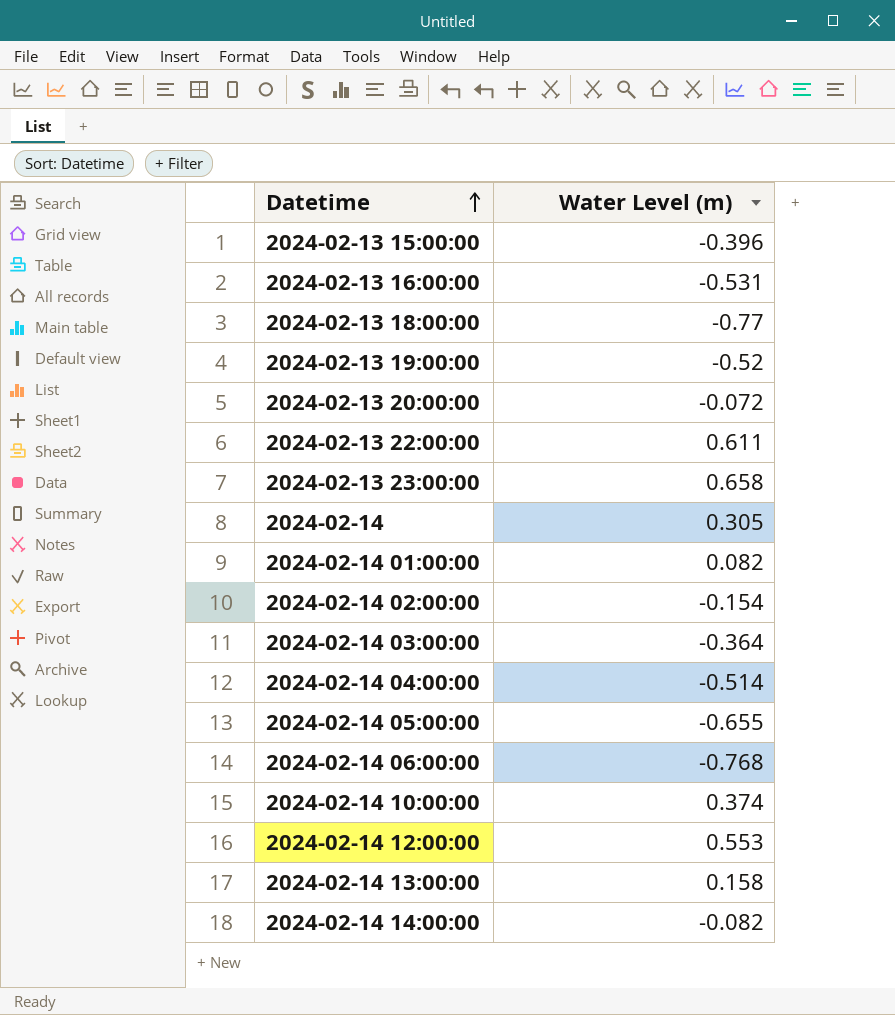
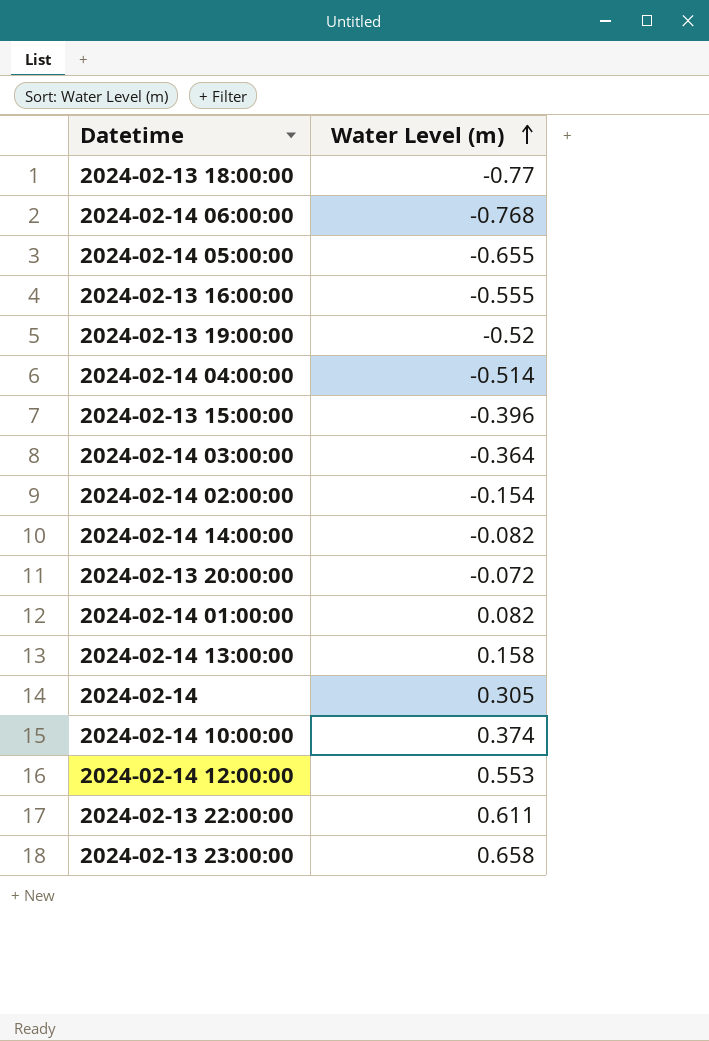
row order: Datetime ascending -> Water Level (m) ascending
2024-02-13 16:00:00 | Water Level (m): -0.531 -> -0.555

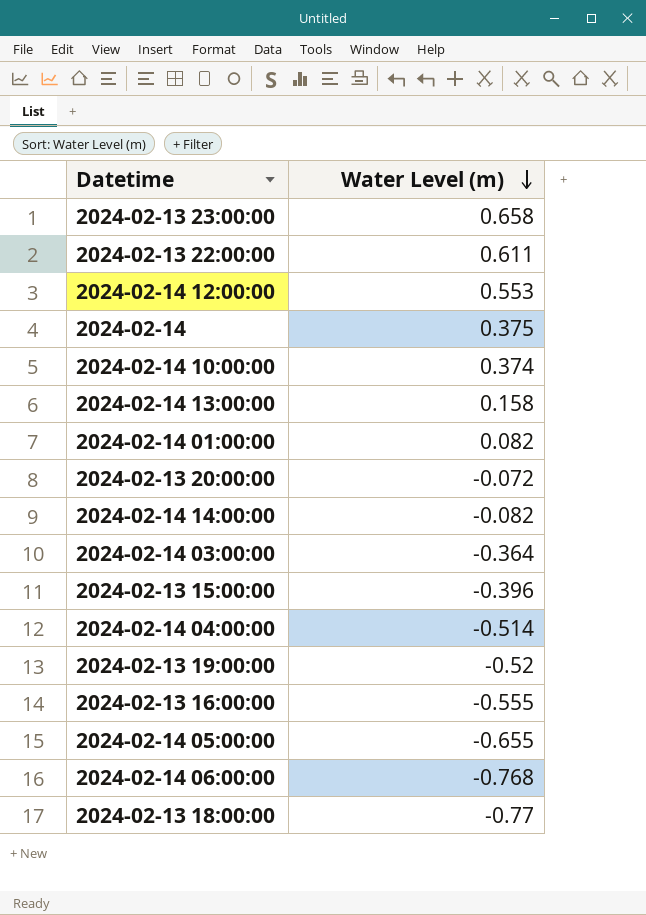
row order: Water Level (m) ascending -> Water Level (m) descending
row 2024-02-14 02:00:00: -0.154 -> none
2024-02-14 | Water Level (m): 0.305 -> 0.375

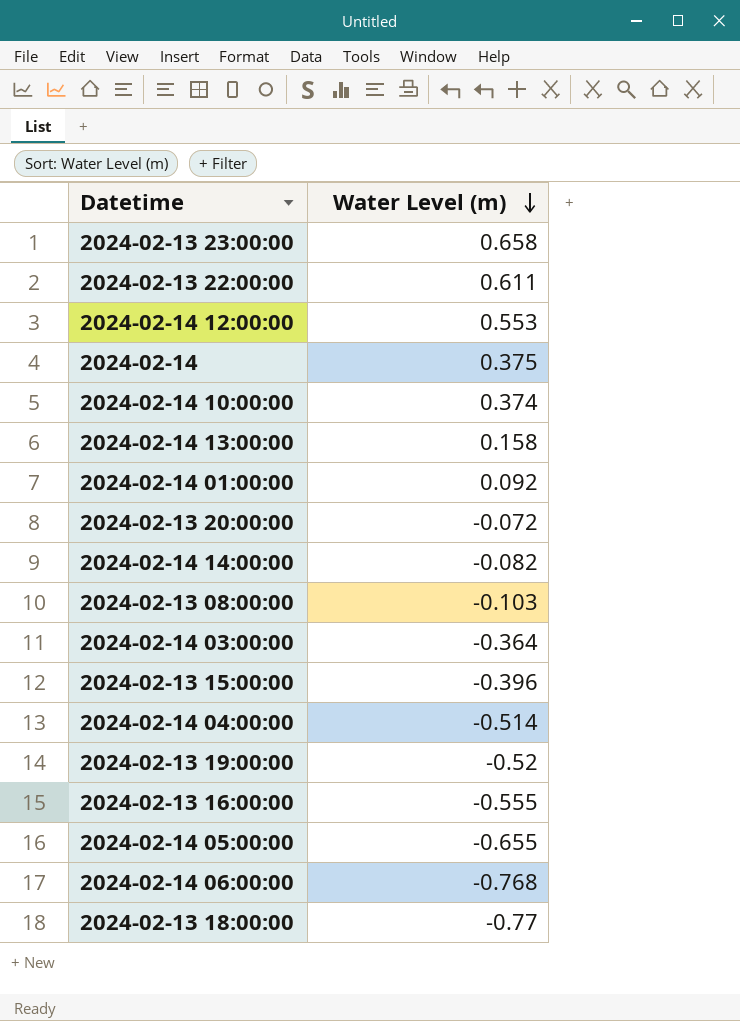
2024-02-14 01:00:00 | Water Level (m): 0.082 -> 0.092
row 2024-02-13 08:00:00: none -> -0.103

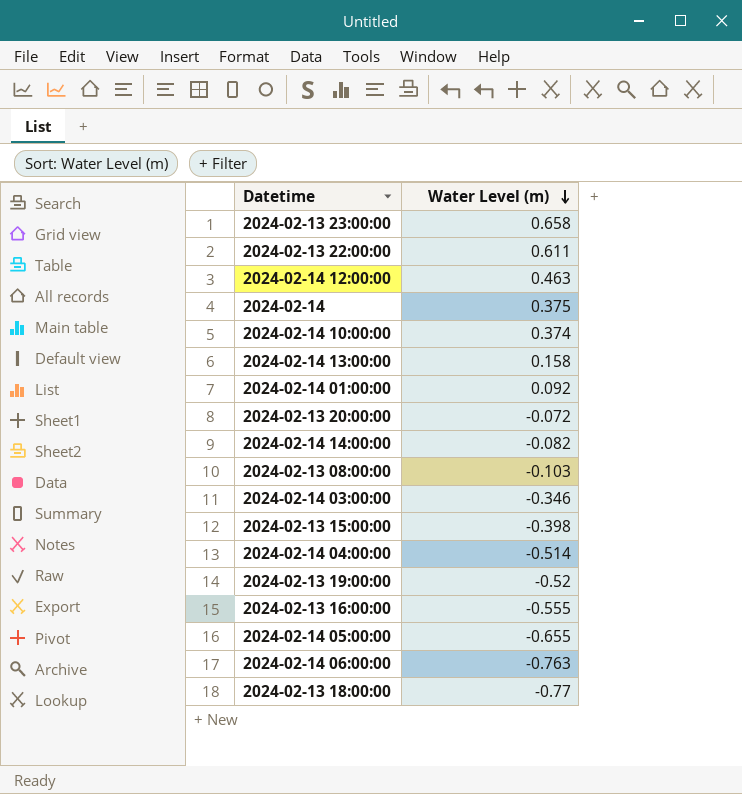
2024-02-14 12:00:00 | Water Level (m): 0.553 -> 0.463
2024-02-14 03:00:00 | Water Level (m): -0.364 -> -0.346
2024-02-13 15:00:00 | Water Level (m): -0.396 -> -0.398
2024-02-14 06:00:00 | Water Level (m): -0.768 -> -0.763

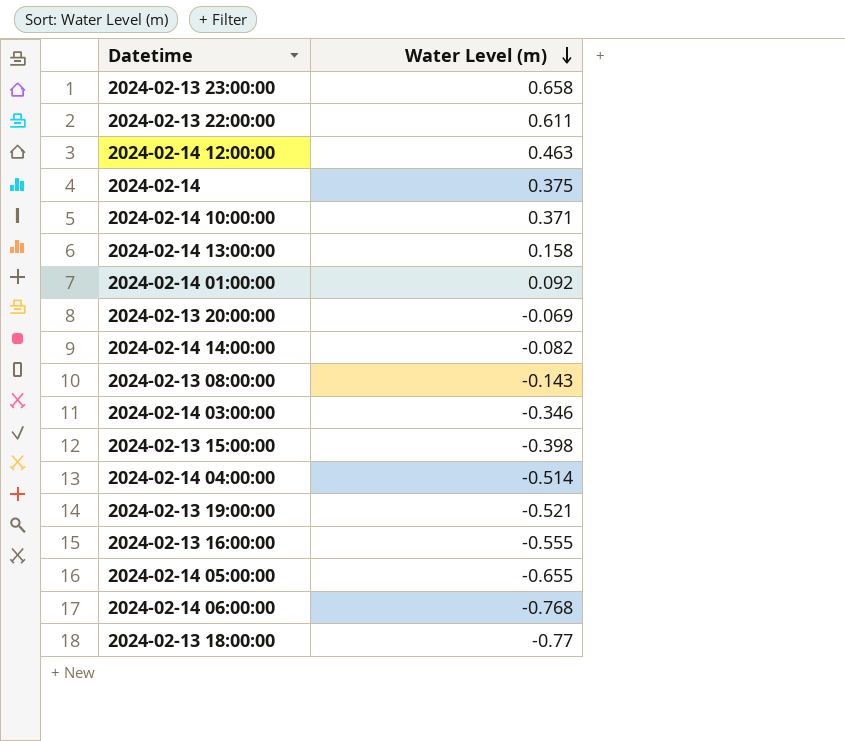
2024-02-14 10:00:00 | Water Level (m): 0.374 -> 0.371
2024-02-13 20:00:00 | Water Level (m): -0.072 -> -0.069
2024-02-13 08:00:00 | Water Level (m): -0.103 -> -0.143
2024-02-13 19:00:00 | Water Level (m): -0.52 -> -0.521
2024-02-14 06:00:00 | Water Level (m): -0.763 -> -0.768

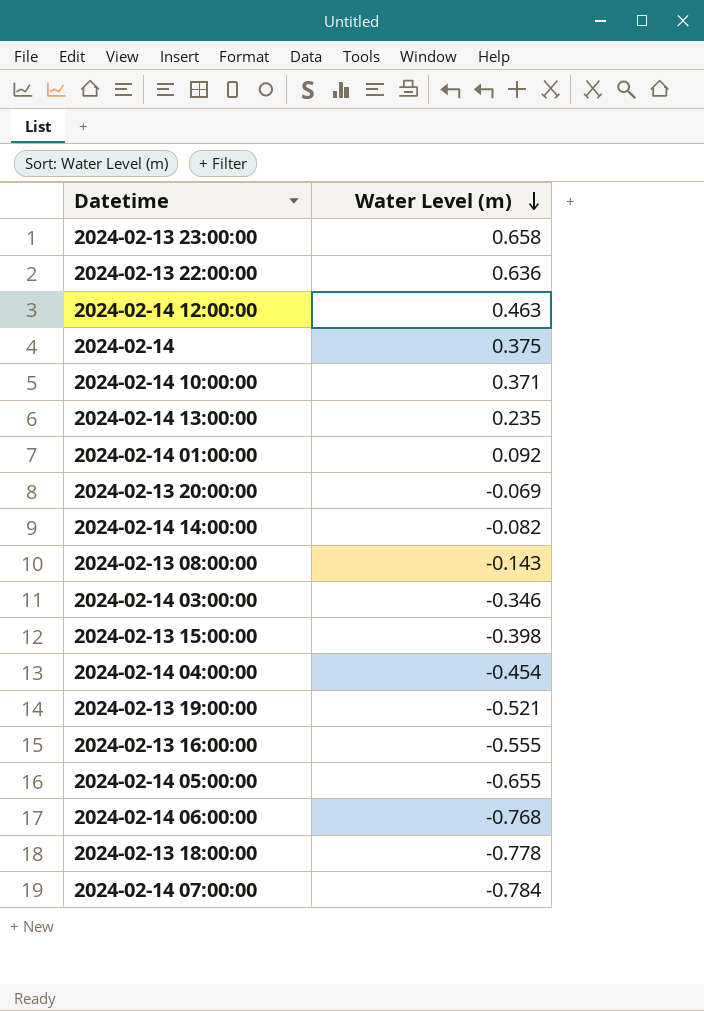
2024-02-13 22:00:00 | Water Level (m): 0.611 -> 0.636
2024-02-14 13:00:00 | Water Level (m): 0.158 -> 0.235
2024-02-14 04:00:00 | Water Level (m): -0.514 -> -0.454
2024-02-13 18:00:00 | Water Level (m): -0.77 -> -0.778
row 2024-02-14 07:00:00: none -> -0.784

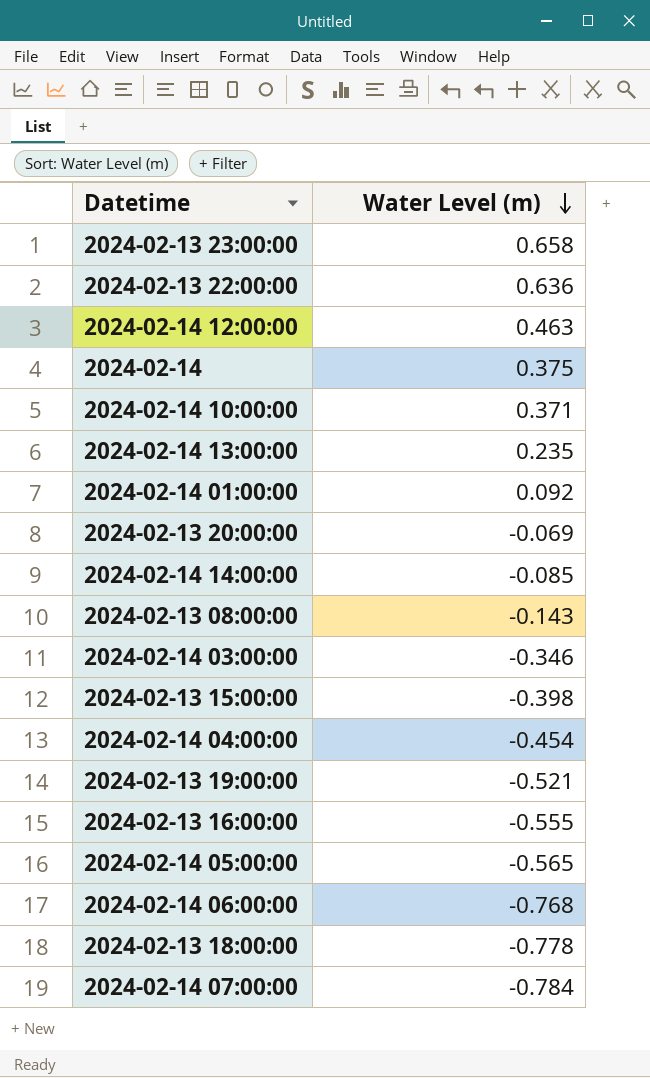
2024-02-14 14:00:00 | Water Level (m): -0.082 -> -0.085
2024-02-14 05:00:00 | Water Level (m): -0.655 -> -0.565

